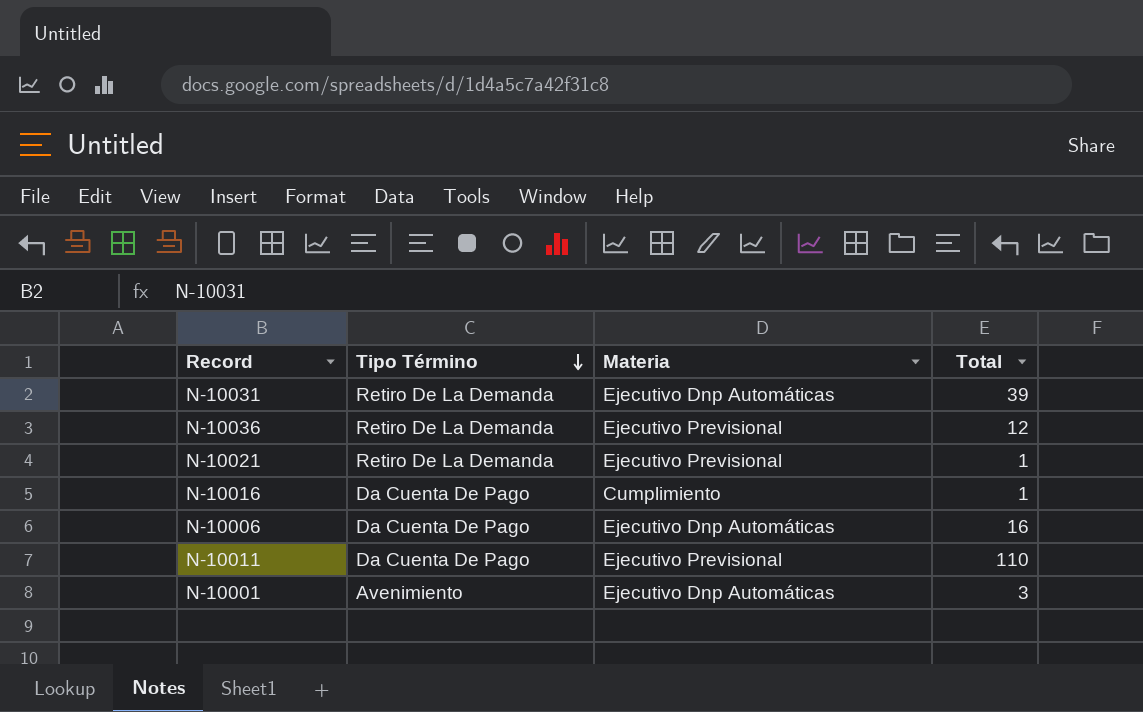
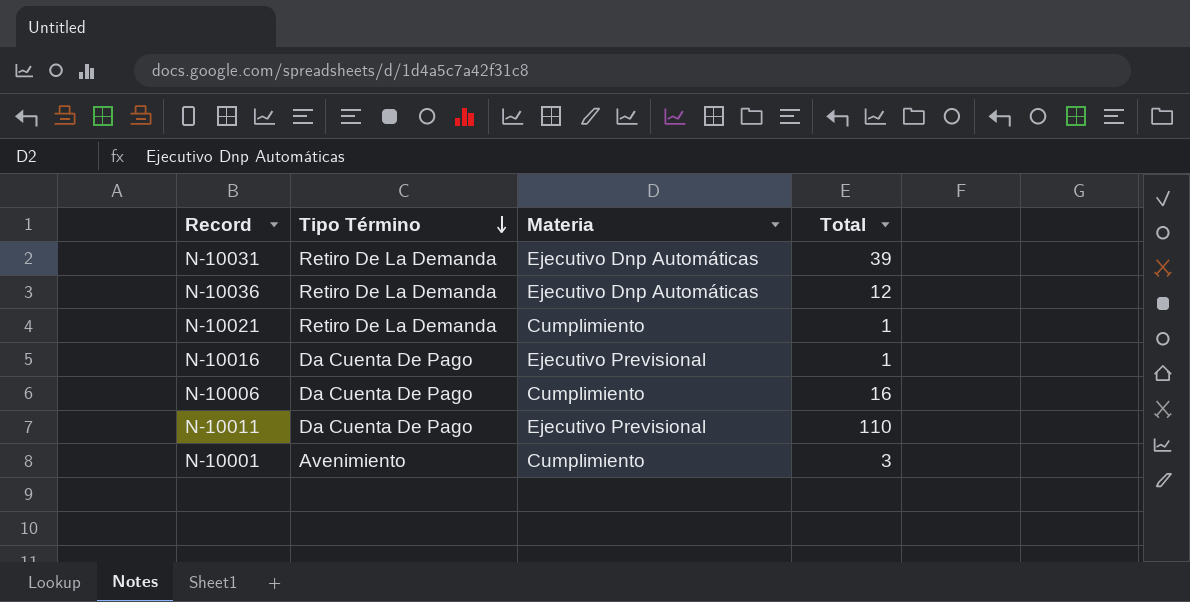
N-10036 | Materia: Ejecutivo Previsional -> Ejecutivo Dnp Automáticas
N-10021 | Materia: Ejecutivo Previsional -> Cumplimiento
N-10016 | Materia: Cumplimiento -> Ejecutivo Previsional
N-10006 | Materia: Ejecutivo Dnp Automáticas -> Cumplimiento
N-10001 | Materia: Ejecutivo Dnp Automáticas -> Cumplimiento

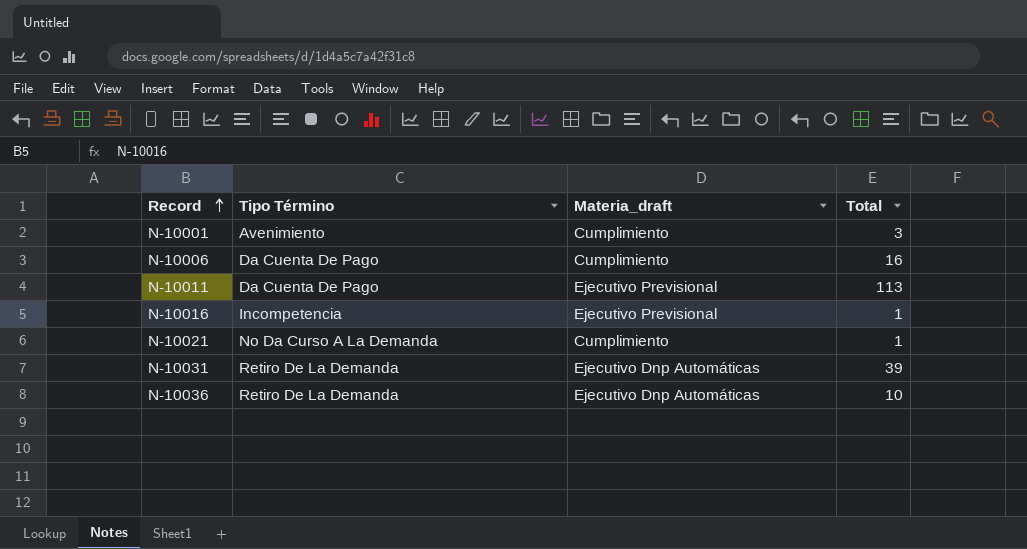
row order: Tipo Término descending -> Record ascending
column name: Materia -> Materia_draft
N-10011 | Total: 110 -> 113
N-10016 | Tipo Término: Da Cuenta De Pago -> Incompetencia
N-10021 | Tipo Término: Retiro De La Demanda -> No Da Curso A La Demanda
N-10036 | Total: 12 -> 10

